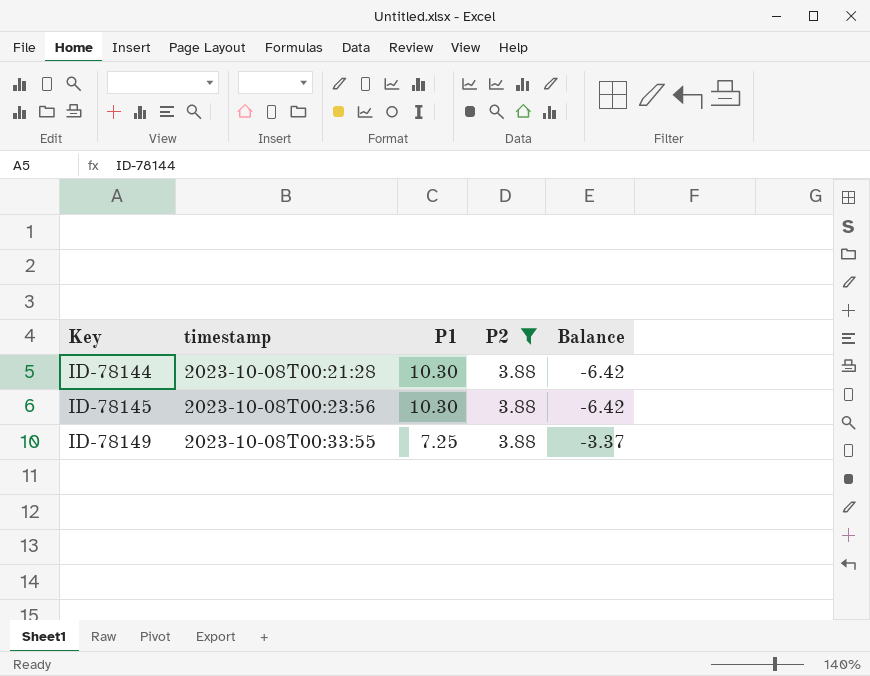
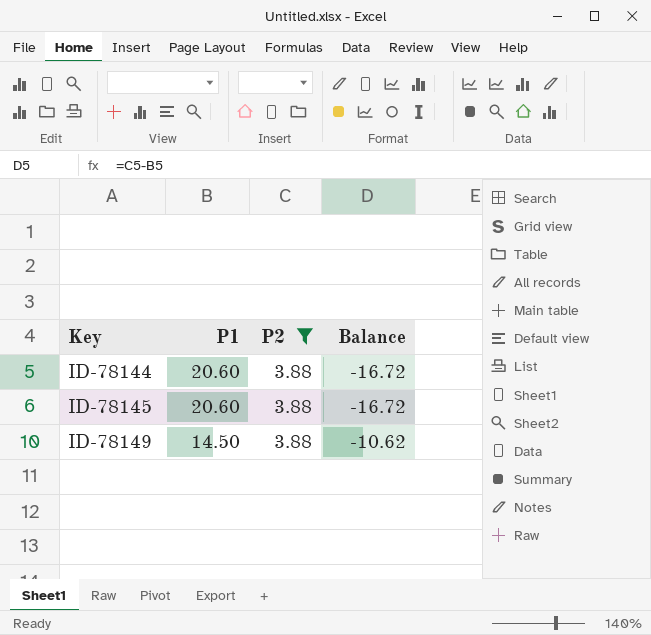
column timestamp | position: 2 -> none
ID-78144 | P1: 10.30 -> 20.60
ID-78144 | Balance: -6.42 -> -16.72
ID-78145 | P1: 10.30 -> 20.60
ID-78145 | Balance: -6.42 -> -16.72
ID-78149 | P1: 7.25 -> 14.50
ID-78149 | Balance: -3.37 -> -10.62

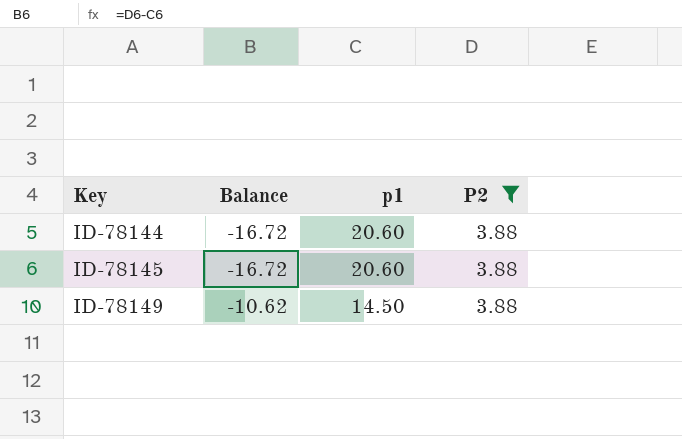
column Balance | position: 4 -> 2
column name: P1 -> p1

